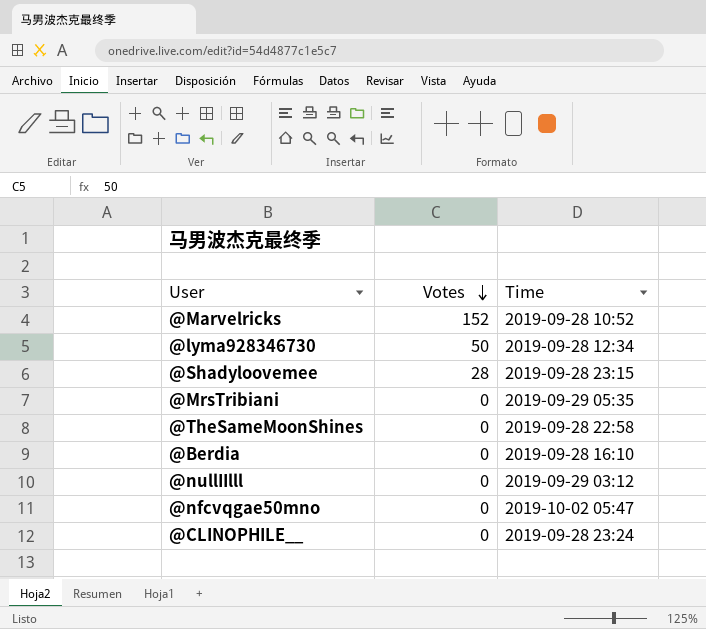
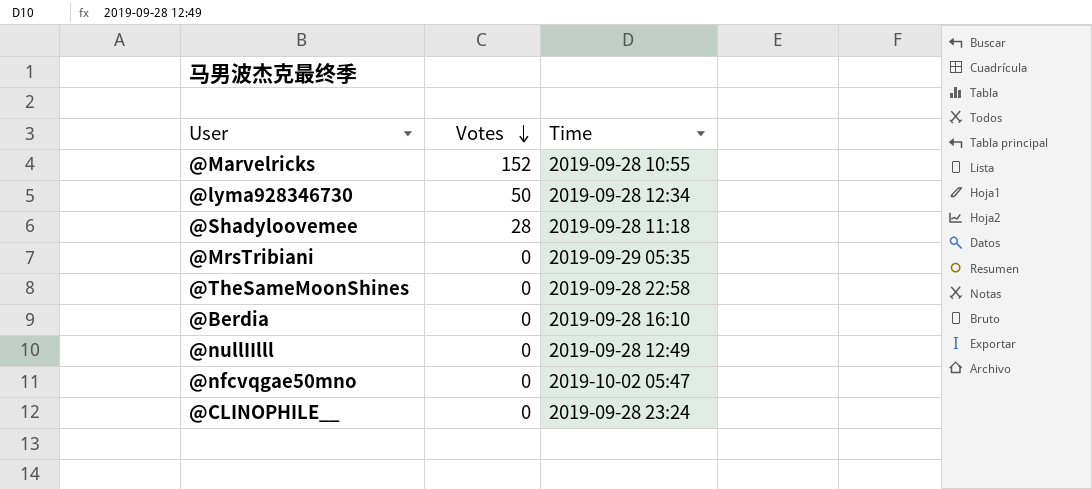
@Marvelricks | Time: 2019-09-28 10:52 -> 2019-09-28 10:55
@Shadyloovemee | Time: 2019-09-28 23:15 -> 2019-09-28 11:18
@nullIIlll | Time: 2019-09-29 03:12 -> 2019-09-28 12:49

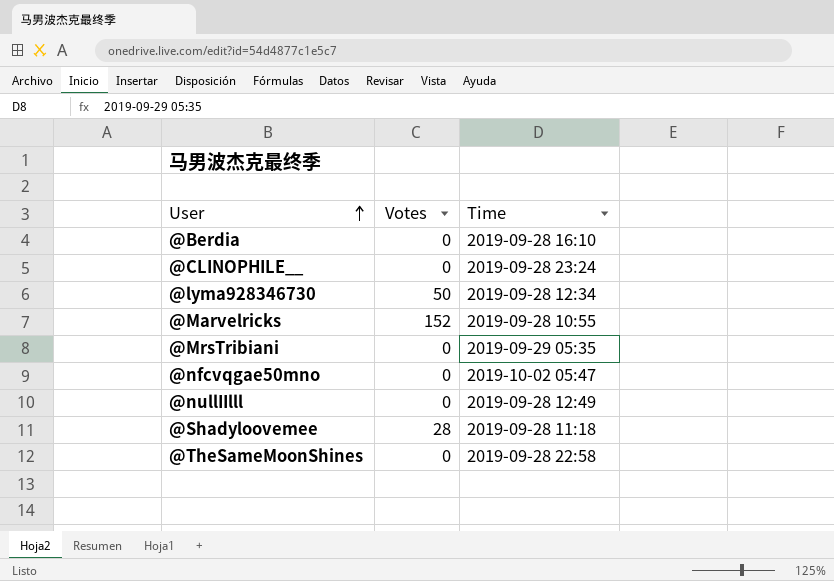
row order: Votes descending -> User ascending

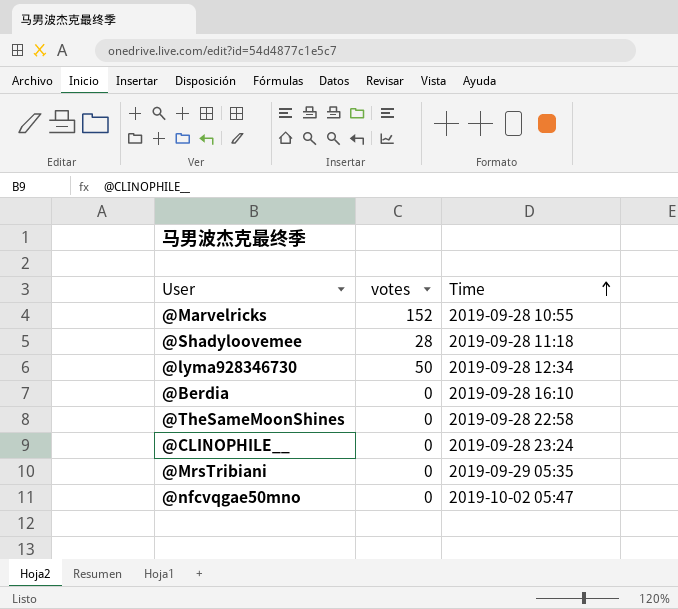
row order: User ascending -> Time ascending
column name: Votes -> votes
row @nullIIlll: 0 | 2019-09-28 12:49 -> none

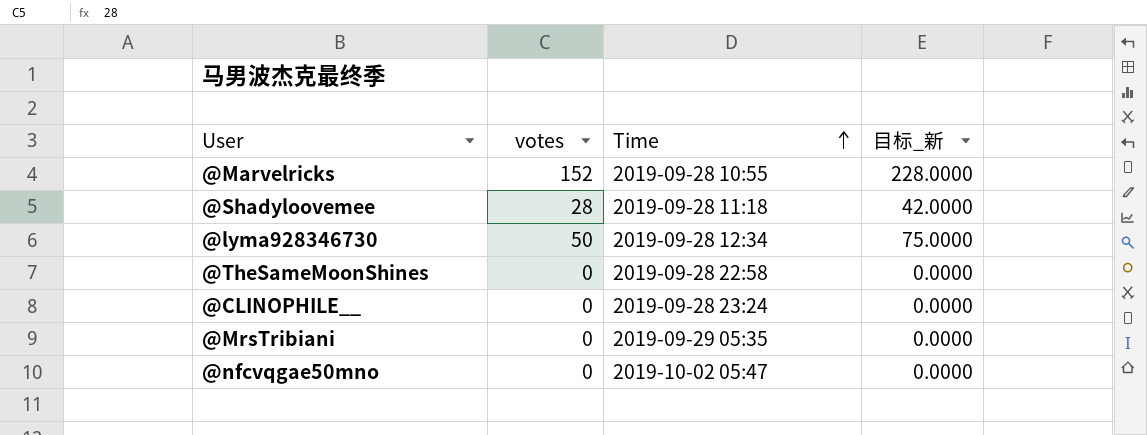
column 目标_新 | formula: none -> [votes] * 1.5
row @Berdia: 0 | 2019-09-28 16:10 -> none

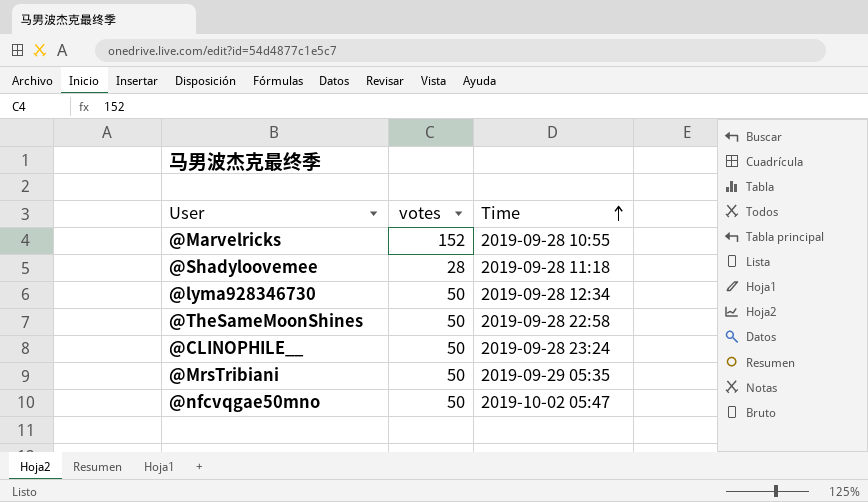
column 目标_新 | formula: [votes] * 1.5 -> none
@TheSameMoonShines | votes: 0 -> 50
@CLINOPHILE__ | votes: 0 -> 50
@MrsTribiani | votes: 0 -> 50
@nfcvqgae50mno | votes: 0 -> 50

